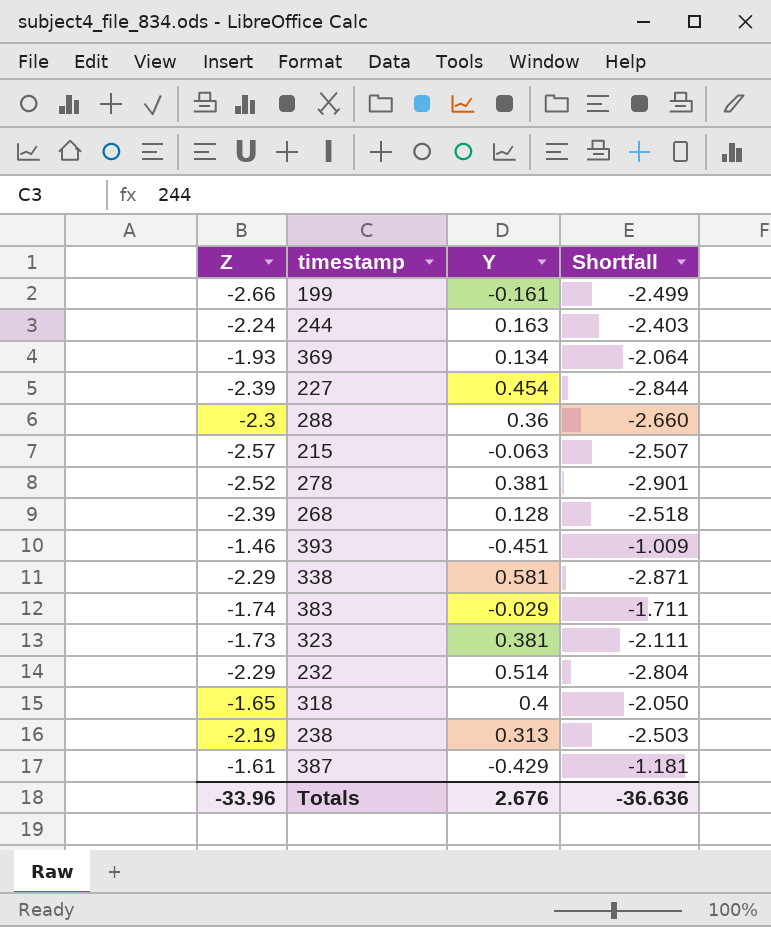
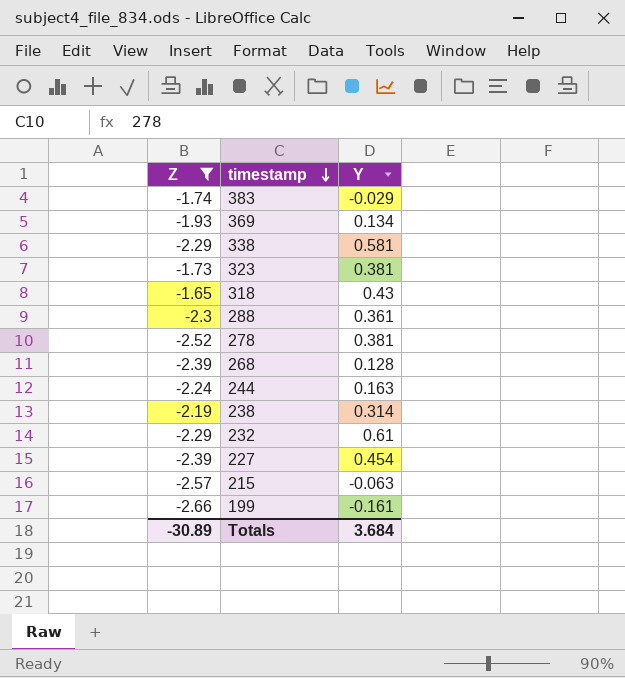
filter: none -> Z <= -1.65
row order: none -> timestamp descending
column Shortfall | formula: [Z] - [Y] -> none
318 | Y: 0.4 -> 0.43
288 | Y: 0.36 -> 0.361
238 | Y: 0.313 -> 0.314
232 | Y: 0.514 -> 0.61
Totals | Z: -33.96 -> -30.89
Totals | Y: 2.676 -> 3.684

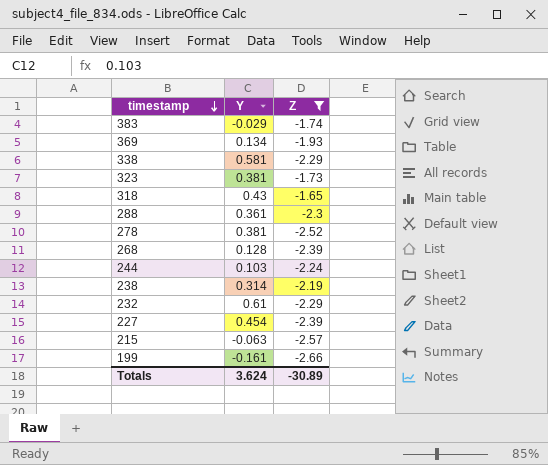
column Z | position: 1 -> 3
244 | Y: 0.163 -> 0.103
Totals | Y: 3.684 -> 3.624

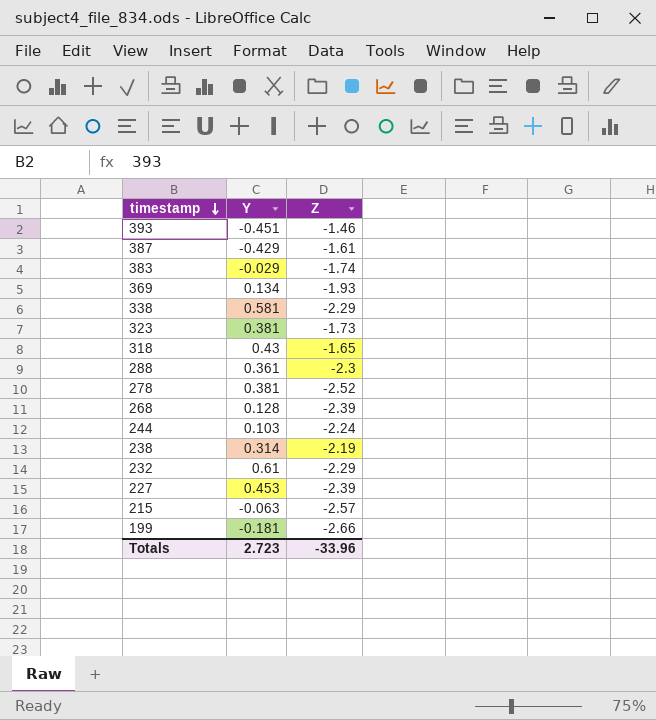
filter: Z <= -1.65 -> none
227 | Y: 0.454 -> 0.453
199 | Y: -0.161 -> -0.181
Totals | Y: 3.624 -> 2.723
Totals | Z: -30.89 -> -33.96

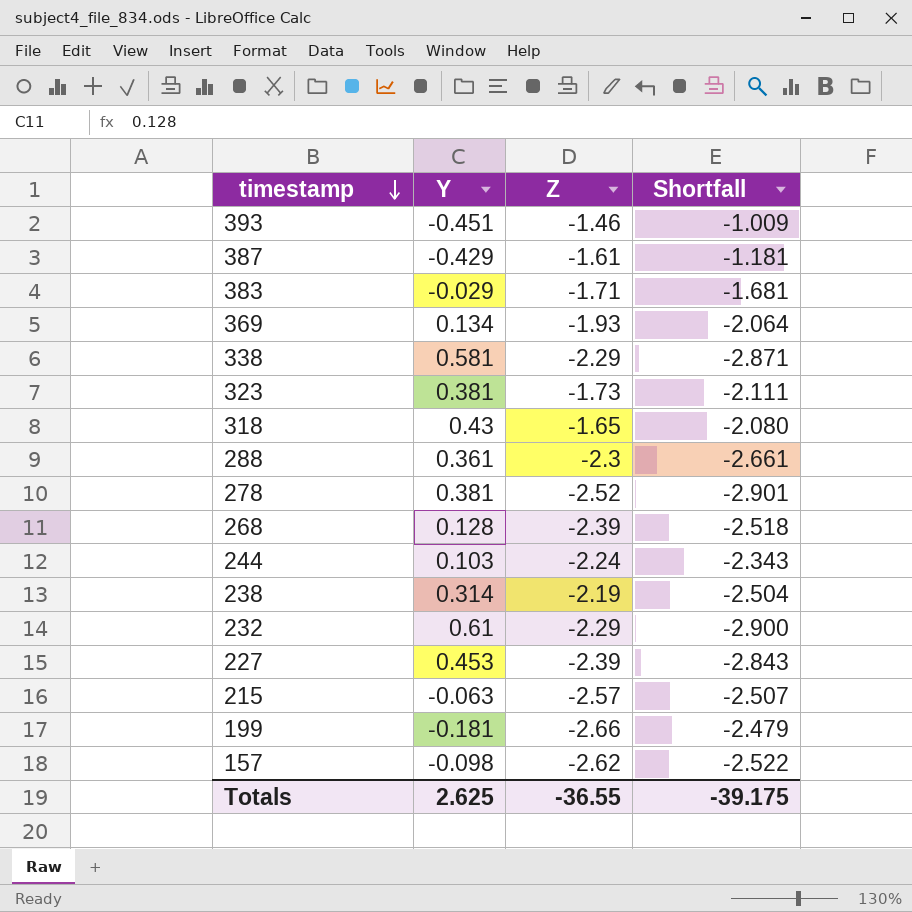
column Shortfall | formula: none -> [Z] - [Y]
383 | Z: -1.74 -> -1.71
row 157: none -> -0.098 | -2.62 | -2.522
Totals | Y: 2.723 -> 2.625
Totals | Z: -33.96 -> -36.55

